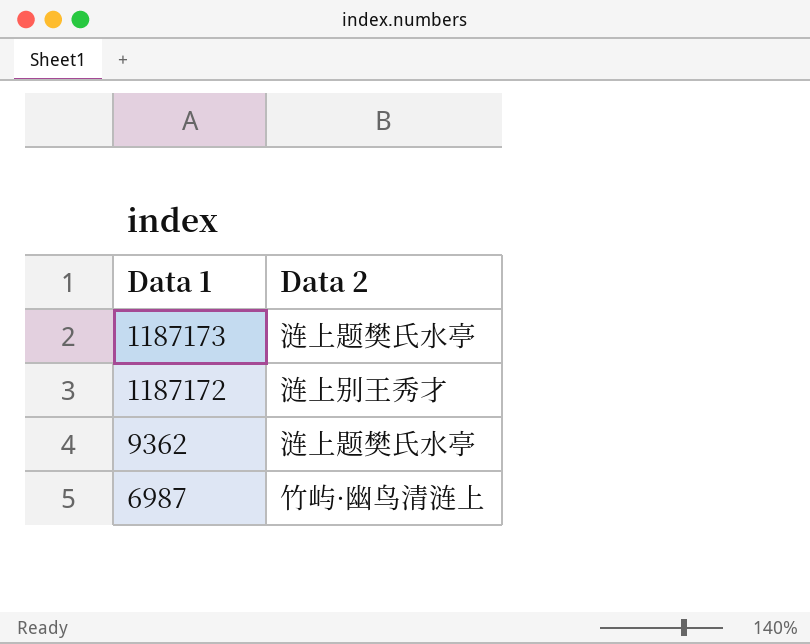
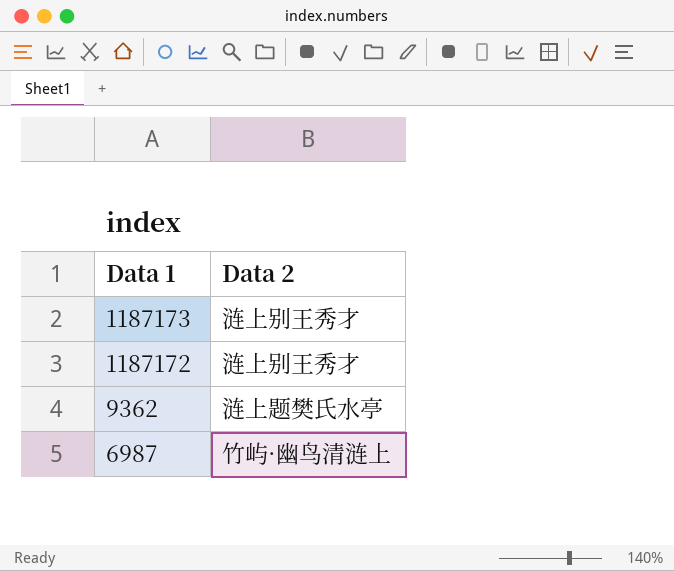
1187173 | Data 2: 涟上题樊氏水亭 -> 涟上别王秀才

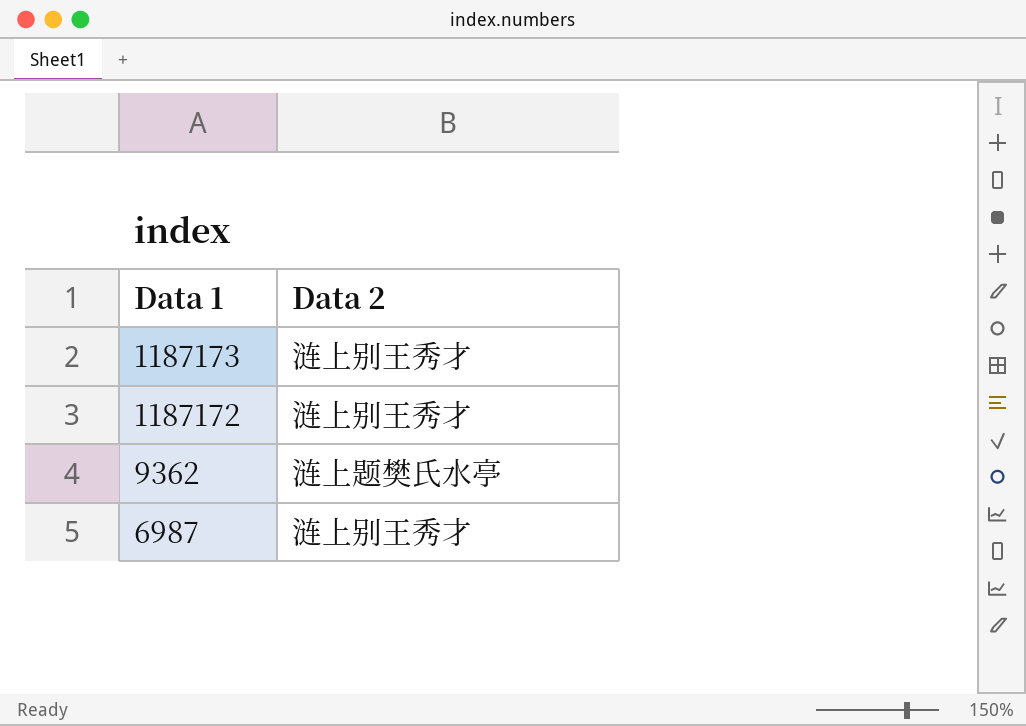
6987 | Data 2: 竹屿·幽鸟清涟上 -> 涟上别王秀才

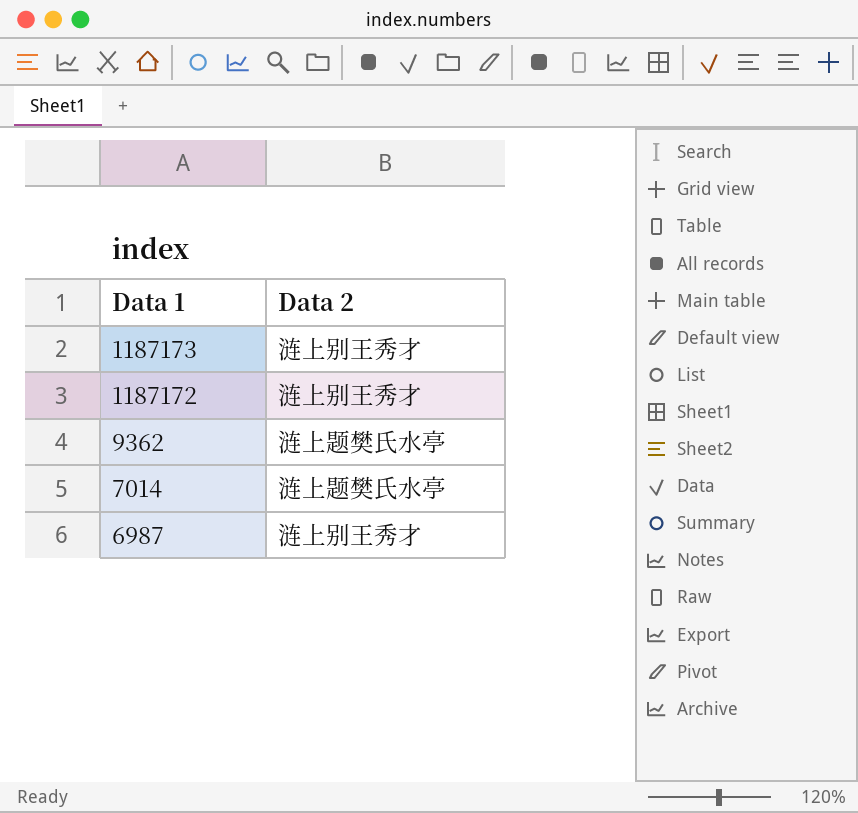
row 7014: none -> 涟上题樊氏水亭

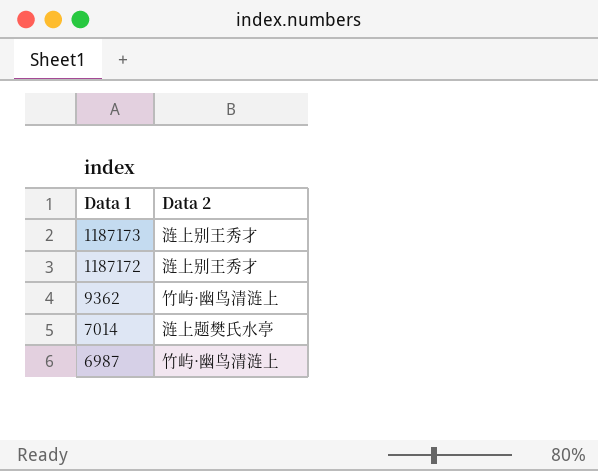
9362 | Data 2: 涟上题樊氏水亭 -> 竹屿·幽鸟清涟上
6987 | Data 2: 涟上别王秀才 -> 竹屿·幽鸟清涟上

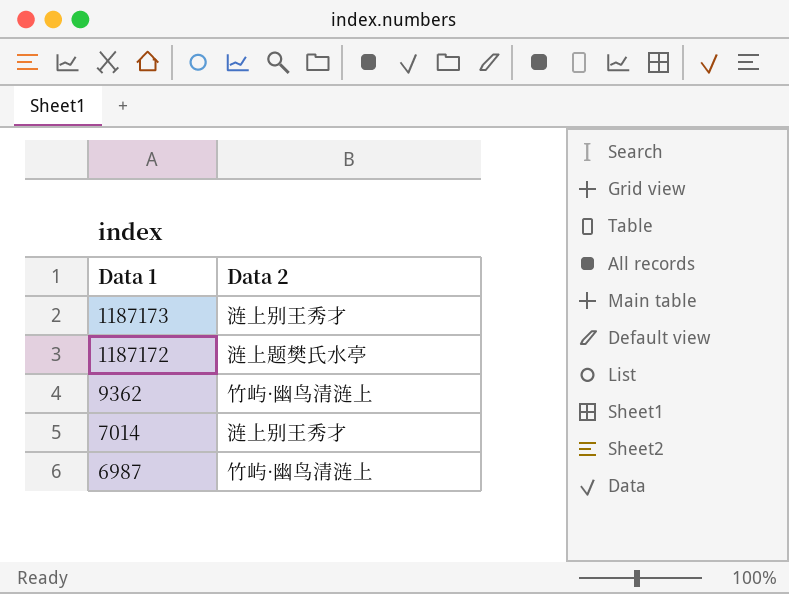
1187172 | Data 2: 涟上别王秀才 -> 涟上题樊氏水亭
7014 | Data 2: 涟上题樊氏水亭 -> 涟上别王秀才

